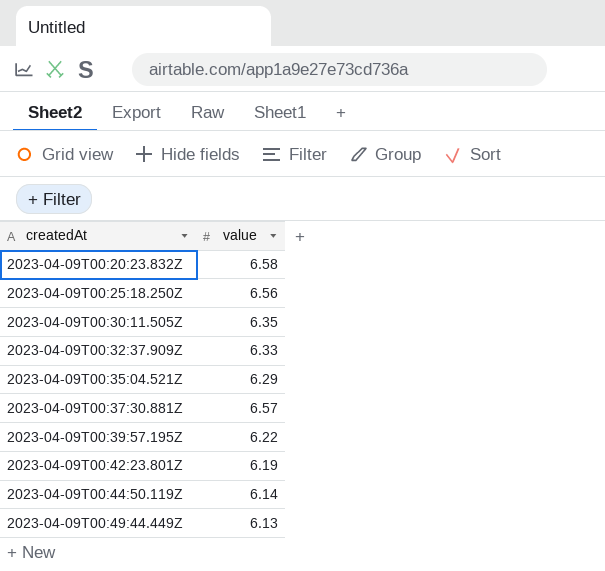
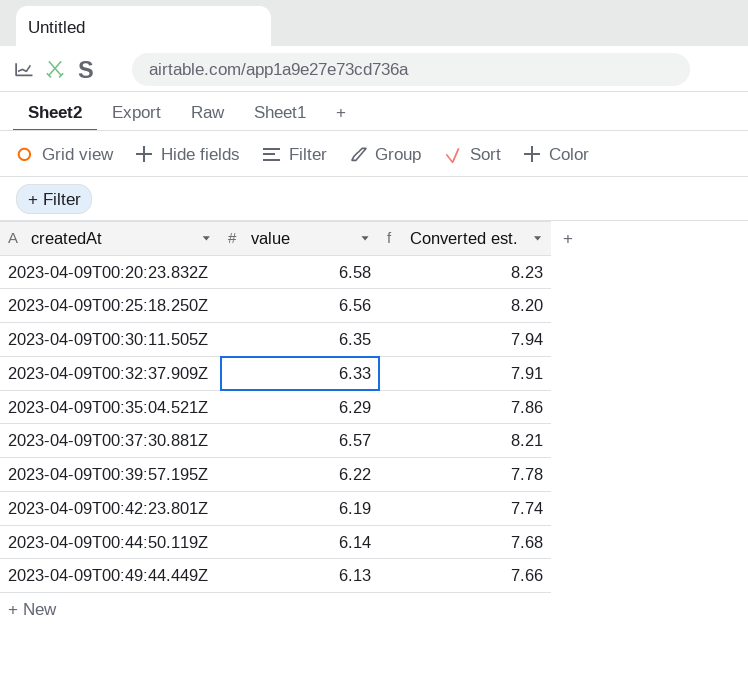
column Converted est. | formula: none -> [value] * 1.25

